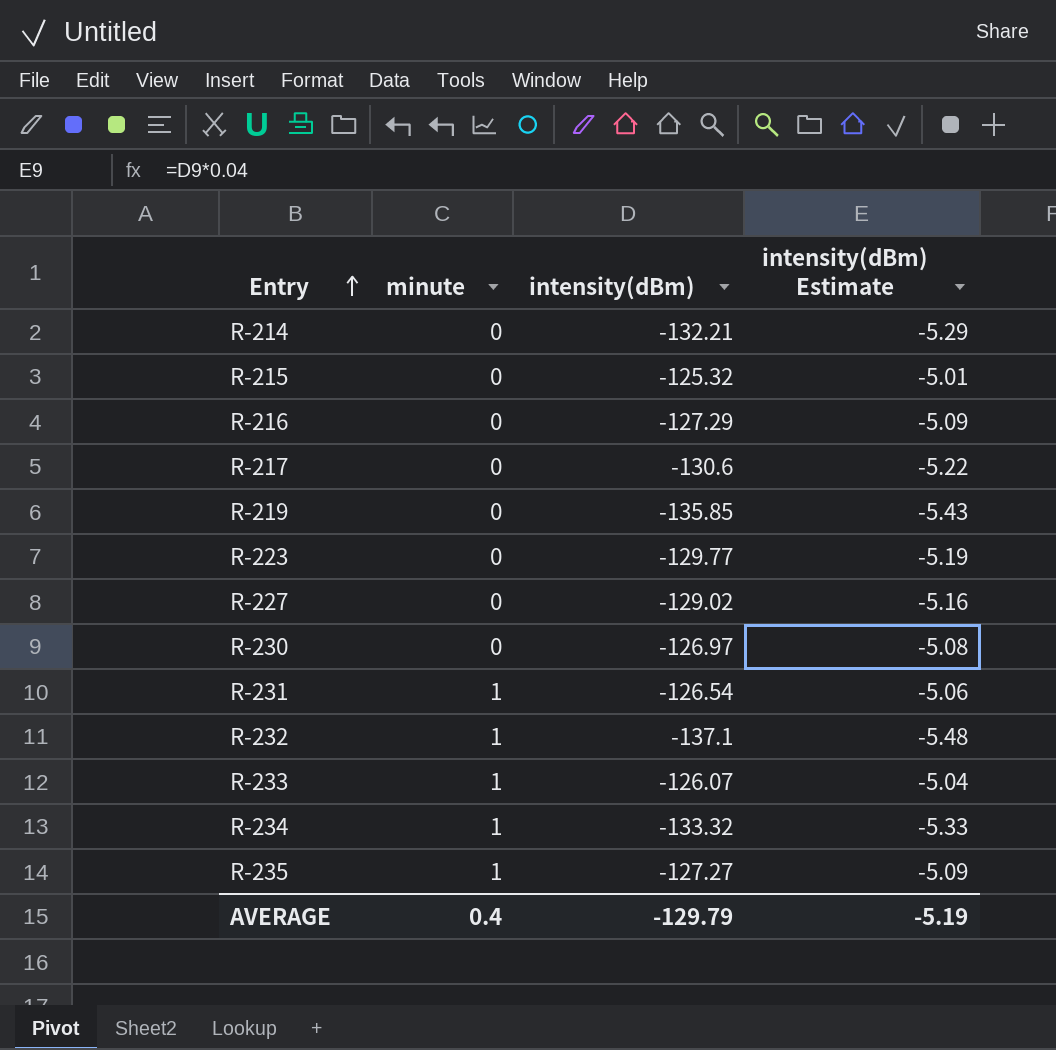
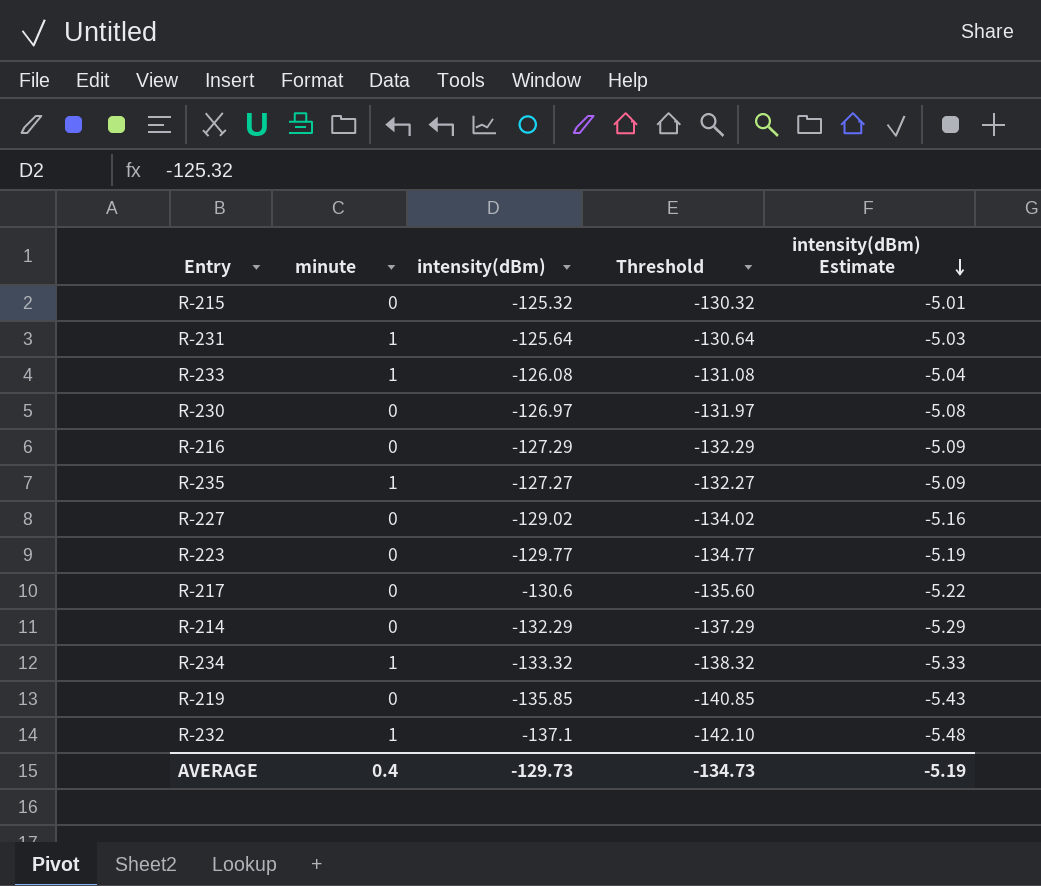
row order: Entry ascending -> intensity(dBm) Estimate descending
column Threshold | formula: none -> [intensity(dBm)] - 5
R-231 | intensity(dBm): -126.54 -> -125.64
R-231 | intensity(dBm) Estimate: -5.06 -> -5.03
R-233 | intensity(dBm): -126.07 -> -126.08
R-214 | intensity(dBm): -132.21 -> -132.29
AVERAGE | intensity(dBm): -129.79 -> -129.73

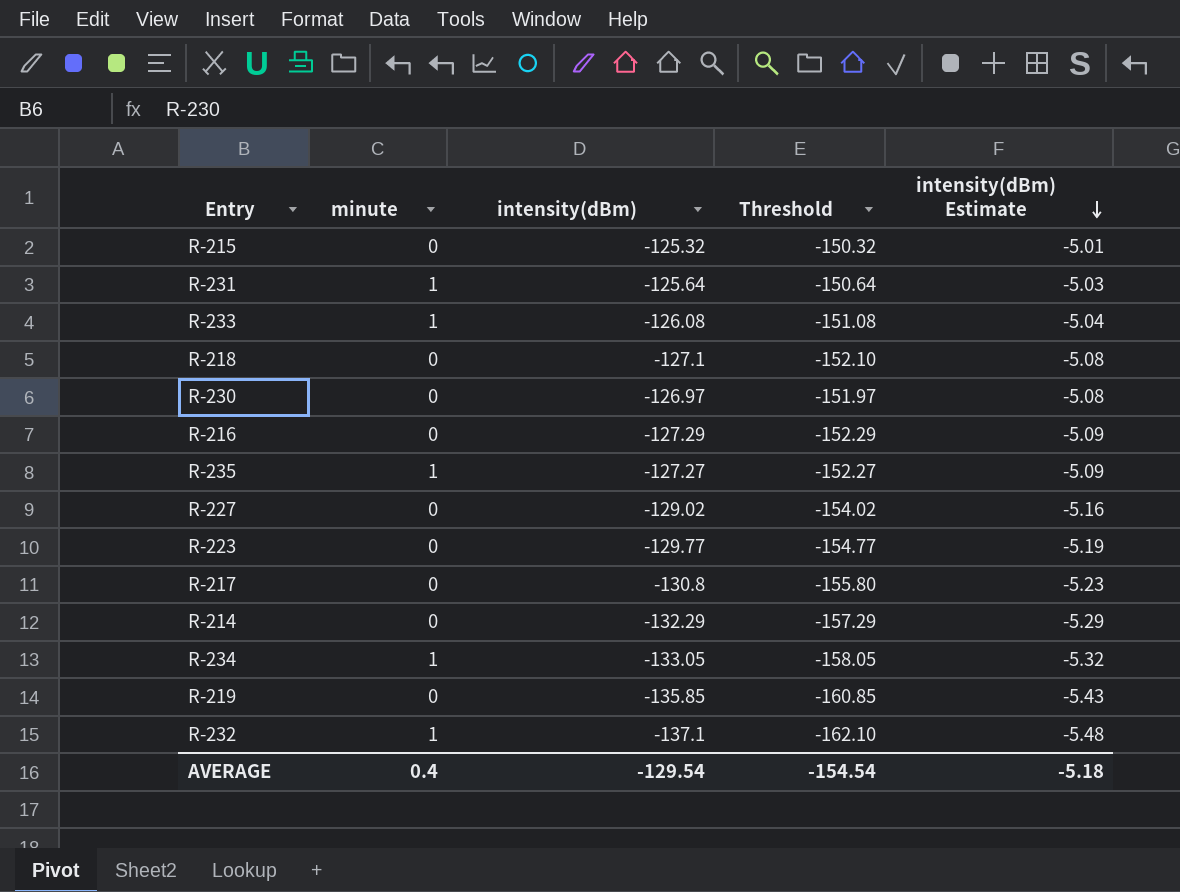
column Threshold | formula: [intensity(dBm)] - 5 -> [intensity(dBm)] - 25
row R-218: none -> 0 | -127.1 | -152.10 | -5.08
R-217 | intensity(dBm): -130.6 -> -130.8
R-217 | intensity(dBm) Estimate: -5.22 -> -5.23
R-234 | intensity(dBm): -133.32 -> -133.05
R-234 | intensity(dBm) Estimate: -5.33 -> -5.32
AVERAGE | intensity(dBm): -129.73 -> -129.54
AVERAGE | Threshold: -134.73 -> -154.54
AVERAGE | intensity(dBm) Estimate: -5.19 -> -5.18

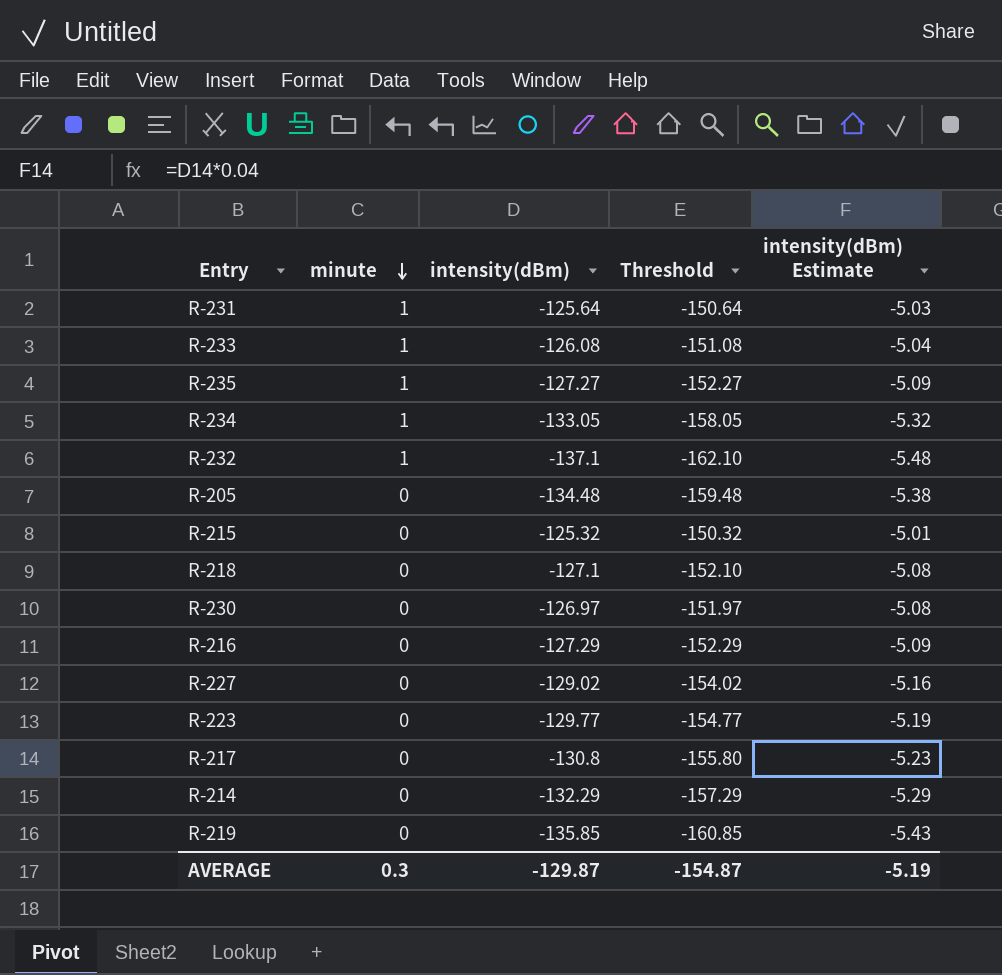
row order: intensity(dBm) Estimate descending -> minute descending
row R-205: none -> 0 | -134.48 | -159.48 | -5.38
AVERAGE | minute: 0.4 -> 0.3
AVERAGE | intensity(dBm): -129.54 -> -129.87
AVERAGE | Threshold: -154.54 -> -154.87
AVERAGE | intensity(dBm) Estimate: -5.18 -> -5.19

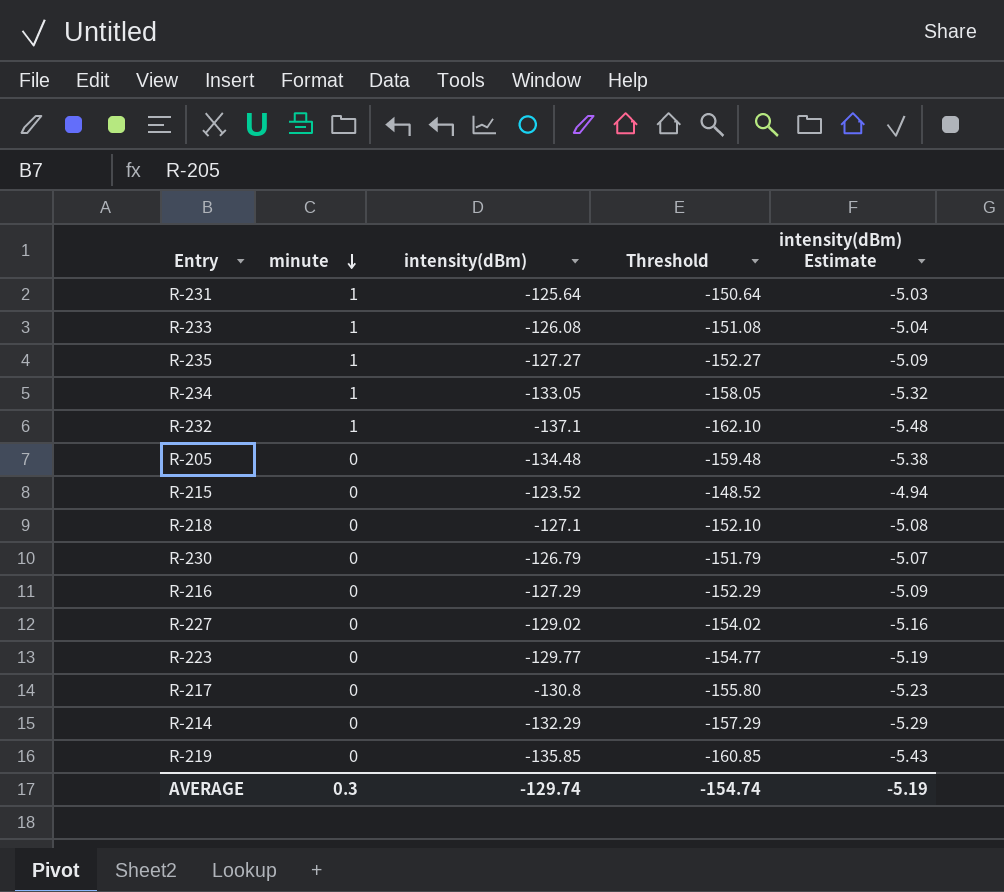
R-215 | intensity(dBm): -125.32 -> -123.52
R-215 | Threshold: -150.32 -> -148.52
R-215 | intensity(dBm) Estimate: -5.01 -> -4.94
R-230 | intensity(dBm): -126.97 -> -126.79
R-230 | Threshold: -151.97 -> -151.79
R-230 | intensity(dBm) Estimate: -5.08 -> -5.07
AVERAGE | intensity(dBm): -129.87 -> -129.74
AVERAGE | Threshold: -154.87 -> -154.74

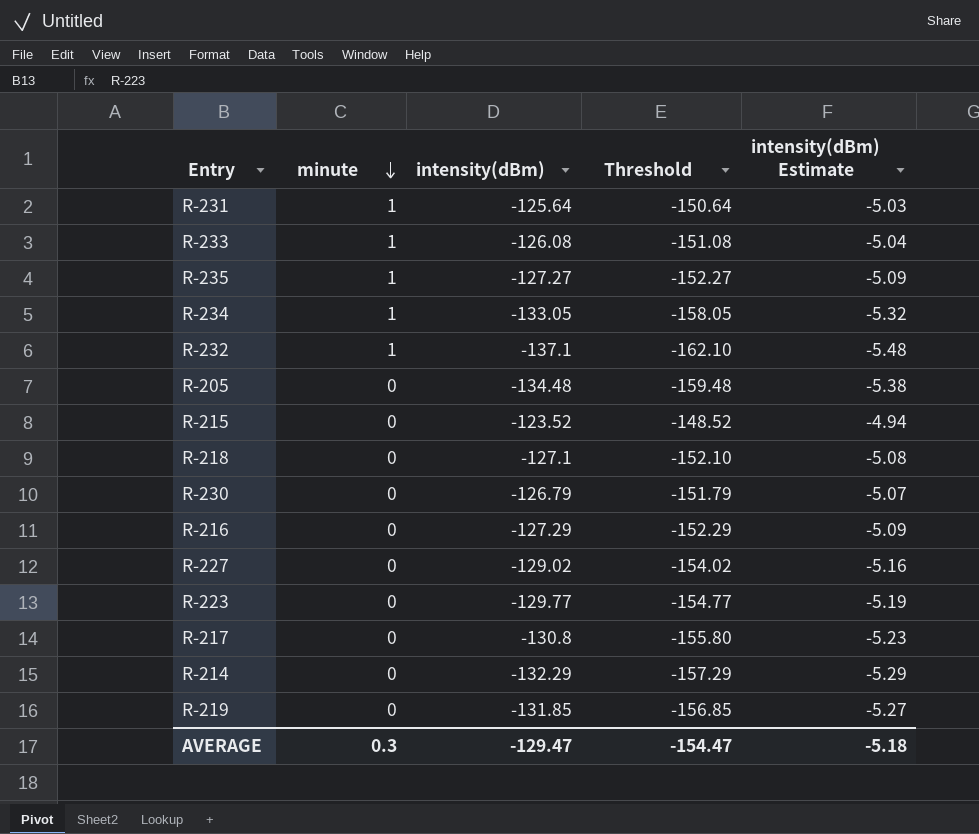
R-219 | intensity(dBm): -135.85 -> -131.85
R-219 | Threshold: -160.85 -> -156.85
R-219 | intensity(dBm) Estimate: -5.43 -> -5.27
AVERAGE | intensity(dBm): -129.74 -> -129.47
AVERAGE | Threshold: -154.74 -> -154.47
AVERAGE | intensity(dBm) Estimate: -5.19 -> -5.18

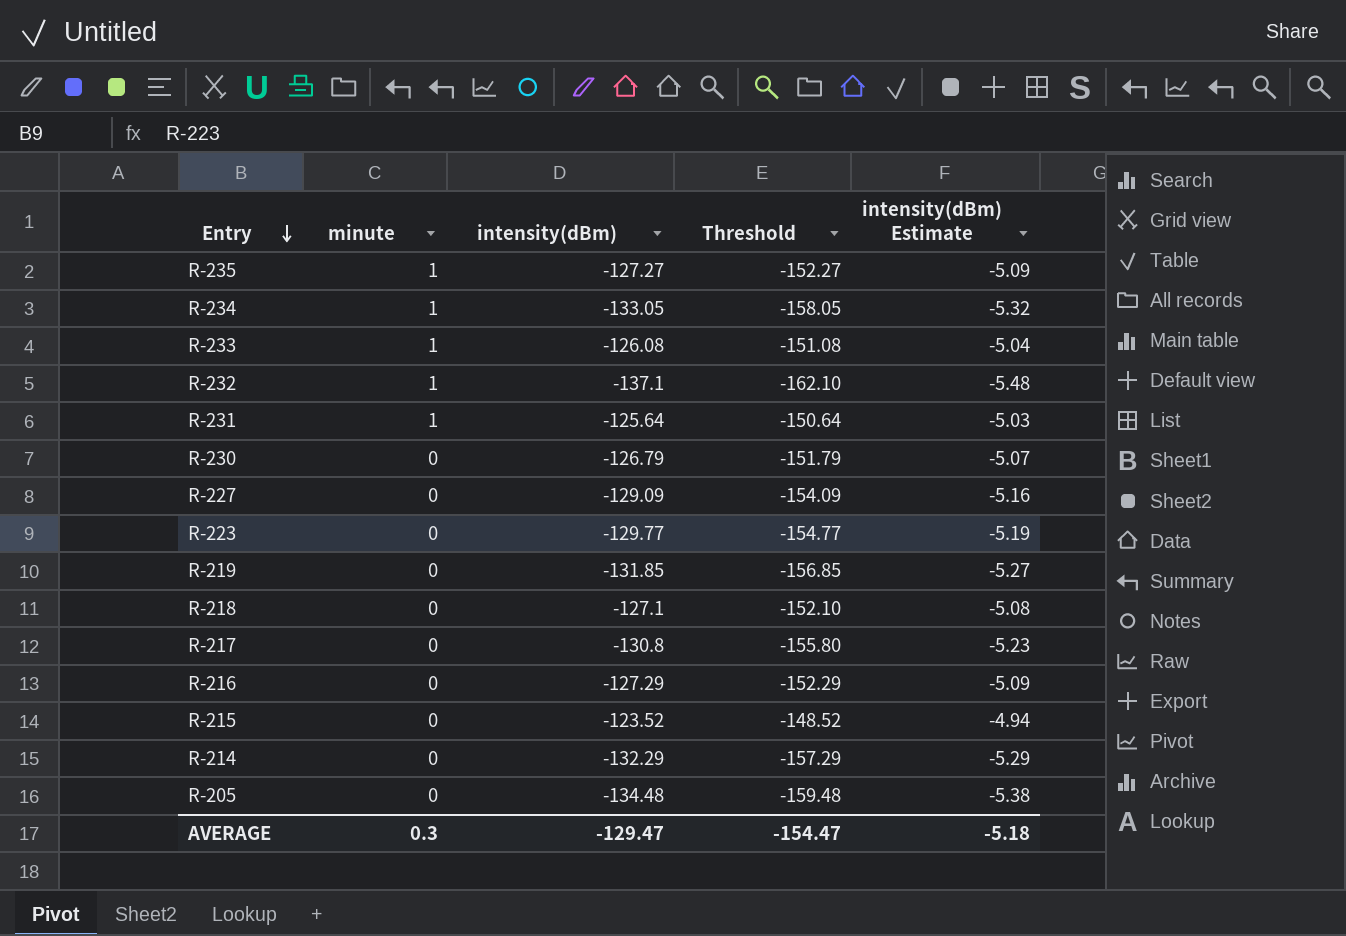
row order: minute descending -> Entry descending
R-227 | intensity(dBm): -129.02 -> -129.09
R-227 | Threshold: -154.02 -> -154.09

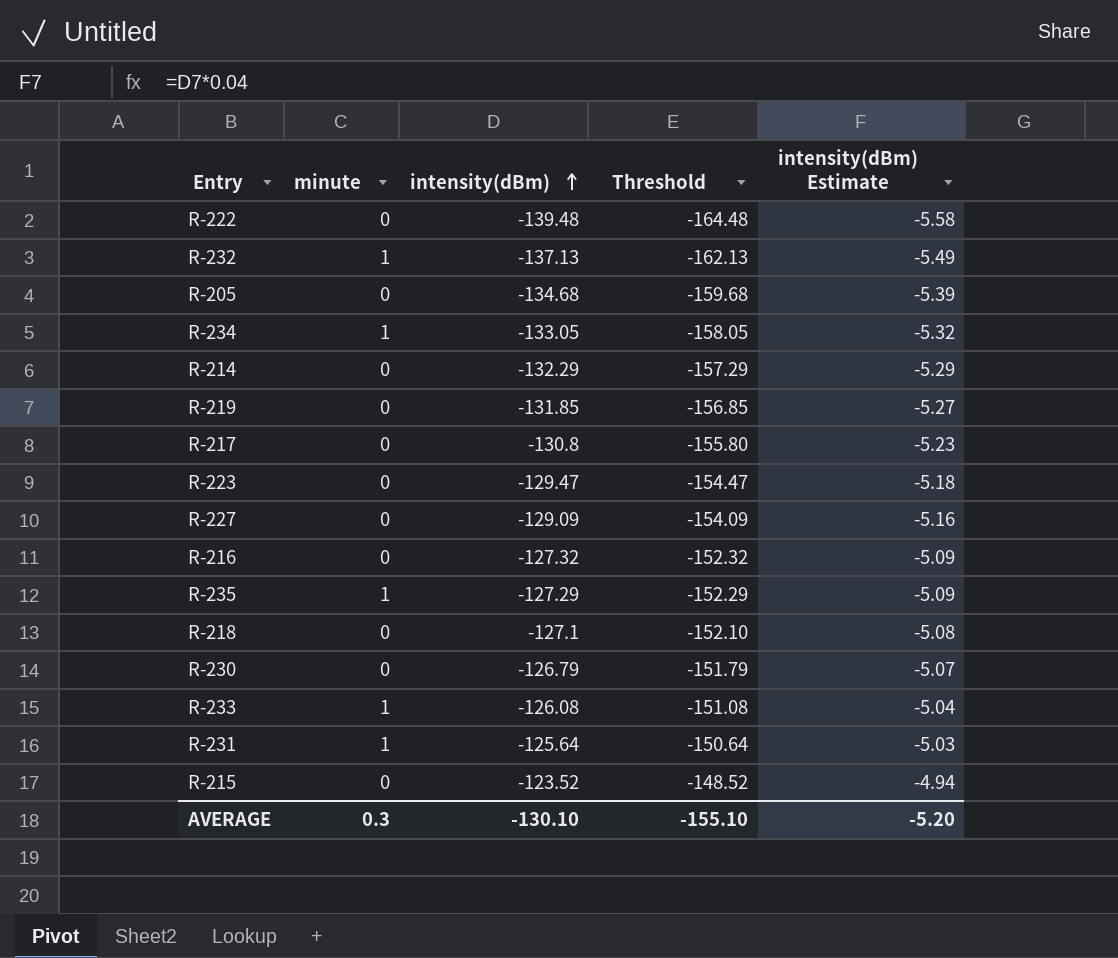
row order: Entry descending -> intensity(dBm) ascending
row R-222: none -> 0 | -139.48 | -164.48 | -5.58
R-232 | intensity(dBm): -137.1 -> -137.13
R-232 | Threshold: -162.10 -> -162.13
R-232 | intensity(dBm) Estimate: -5.48 -> -5.49
R-205 | intensity(dBm): -134.48 -> -134.68
R-205 | Threshold: -159.48 -> -159.68
R-205 | intensity(dBm) Estimate: -5.38 -> -5.39
R-223 | intensity(dBm): -129.77 -> -129.47
R-223 | Threshold: -154.77 -> -154.47
R-223 | intensity(dBm) Estimate: -5.19 -> -5.18
R-216 | intensity(dBm): -127.29 -> -127.32
R-216 | Threshold: -152.29 -> -152.32
R-235 | intensity(dBm): -127.27 -> -127.29
R-235 | Threshold: -152.27 -> -152.29
AVERAGE | intensity(dBm): -129.47 -> -130.10
AVERAGE | Threshold: -154.47 -> -155.10
AVERAGE | intensity(dBm) Estimate: -5.18 -> -5.20

